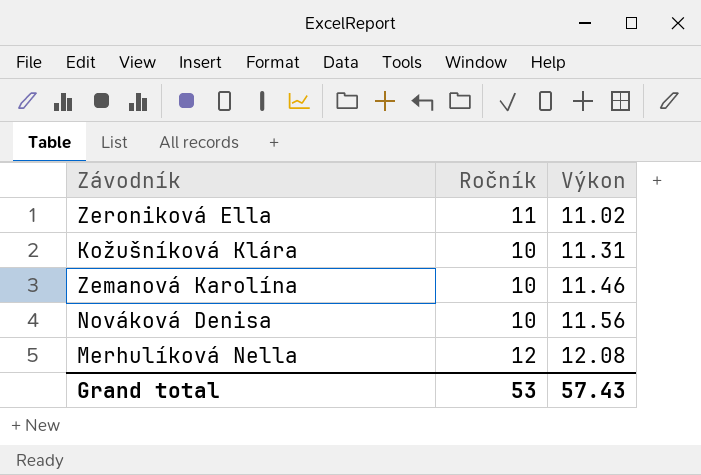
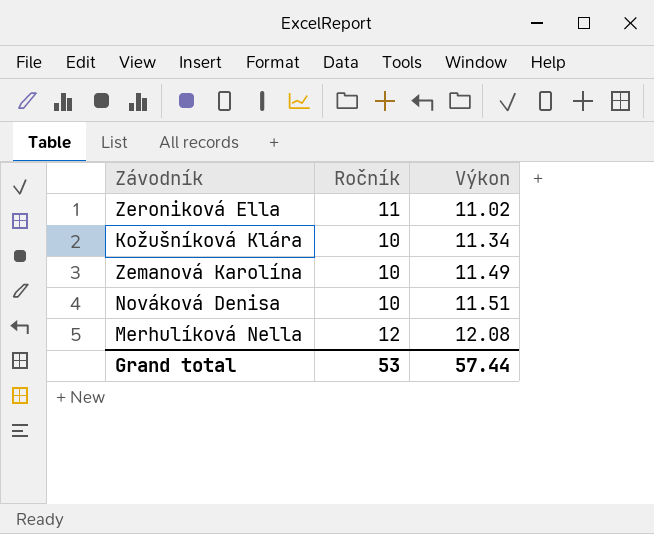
Kožušníková Klára | Výkon: 11.31 -> 11.34
Zemanová Karolína | Výkon: 11.46 -> 11.49
Nováková Denisa | Výkon: 11.56 -> 11.51
Grand total | Výkon: 57.43 -> 57.44

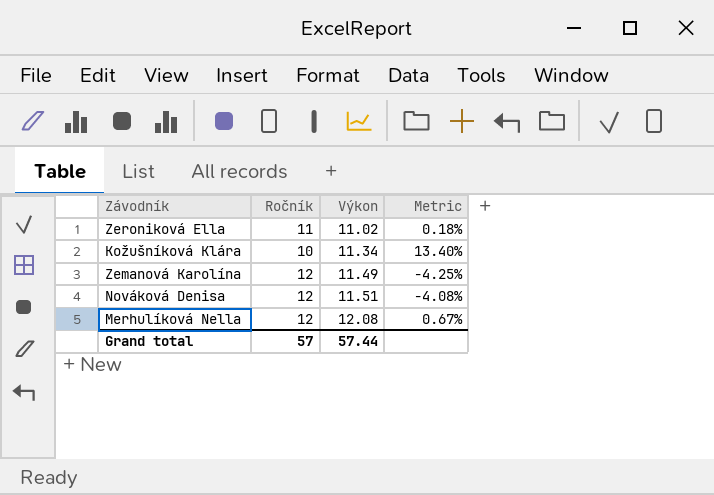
column Metric | formula: none -> ([Výkon] - [Ročník]) / [Ročník]
Zemanová Karolína | Ročník: 10 -> 12
Nováková Denisa | Ročník: 10 -> 12
Grand total | Ročník: 53 -> 57

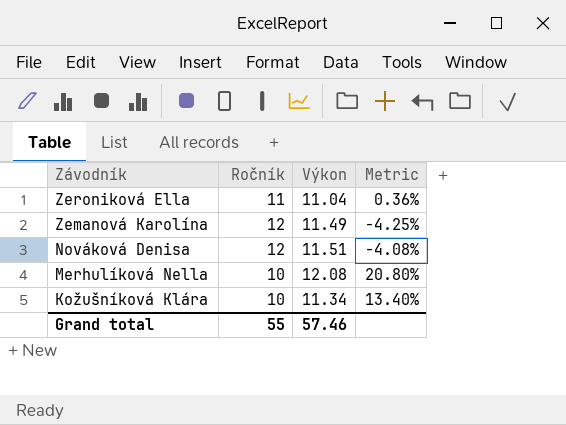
row order: Výkon ascending -> Závodník descending
Zeroniková Ella | Výkon: 11.02 -> 11.04
Zeroniková Ella | Metric: 0.18% -> 0.36%
Merhulíková Nella | Ročník: 12 -> 10
Merhulíková Nella | Metric: 0.67% -> 20.80%
Grand total | Ročník: 57 -> 55
Grand total | Výkon: 57.44 -> 57.46

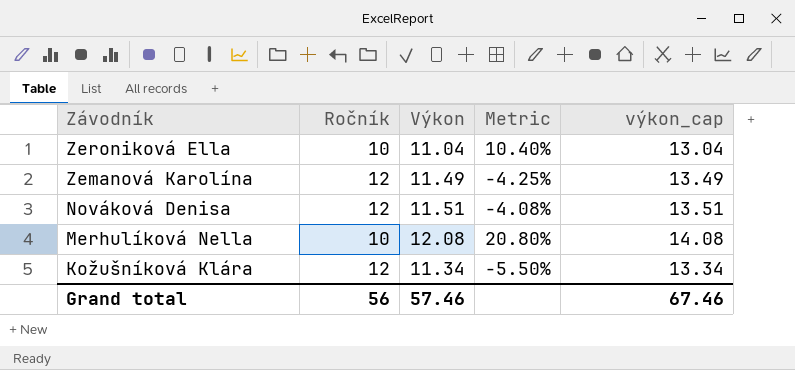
column výkon_cap | formula: none -> [Výkon] + 2
Zeroniková Ella | Ročník: 11 -> 10
Zeroniková Ella | Metric: 0.36% -> 10.40%
Kožušníková Klára | Ročník: 10 -> 12
Kožušníková Klára | Metric: 13.40% -> -5.50%
Grand total | Ročník: 55 -> 56

